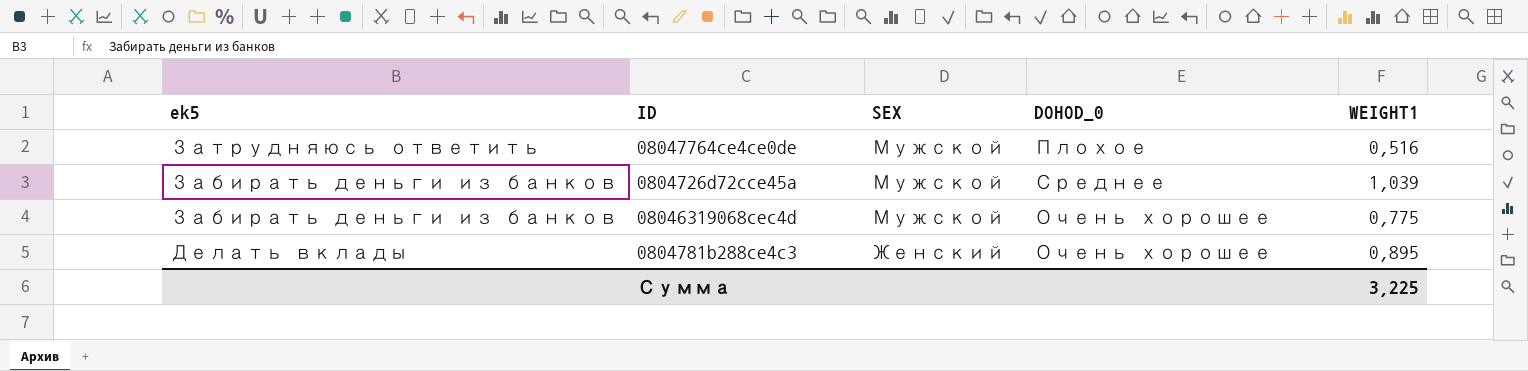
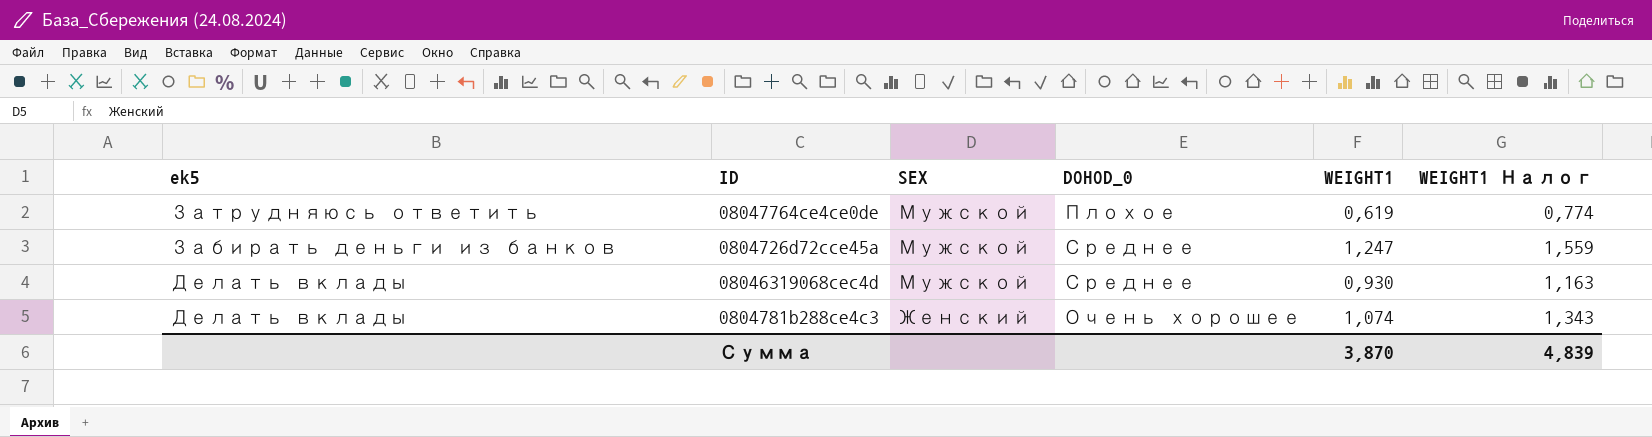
column WEIGHT1 Налог | formula: none -> [WEIGHT1] * 1,25
08047764ce4ce0de | WEIGHT1: 0,516 -> 0,619
0804726d72cce45a | WEIGHT1: 1,039 -> 1,247
08046319068cec4d | ek5: Забирать деньги из банков -> Делать вклады
08046319068cec4d | DOHOD_0: Очень хорошее -> Среднее
08046319068cec4d | WEIGHT1: 0,775 -> 0,930
0804781b288ce4c3 | WEIGHT1: 0,895 -> 1,074
Сумма | WEIGHT1: 3,225 -> 3,870

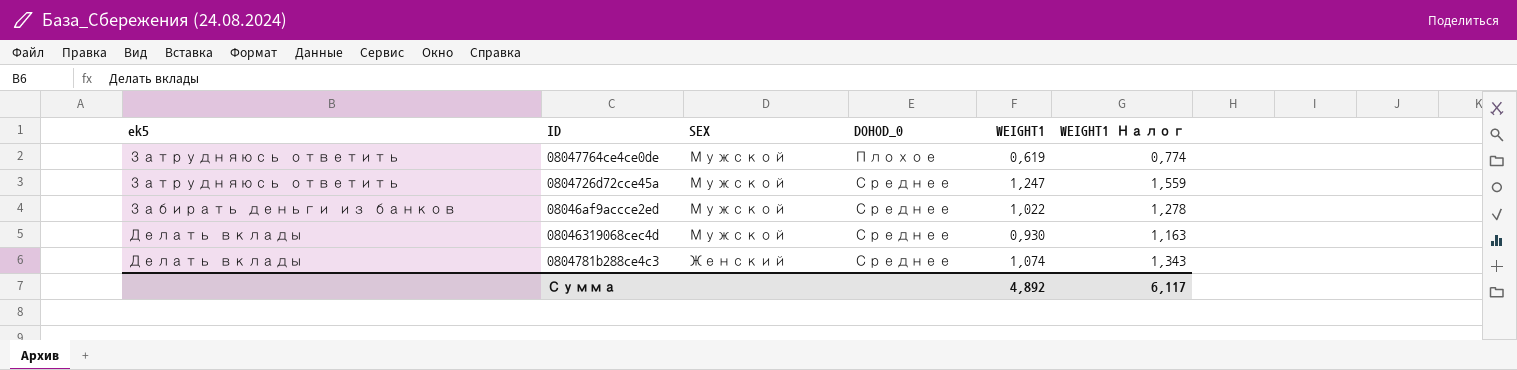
0804726d72cce45a | ek5: Забирать деньги из банков -> Затрудняюсь ответить
row 08046af9accce2ed: none -> Забирать деньги из банков | Мужской | Среднее | 1,022 | 1,278
0804781b288ce4c3 | DOHOD_0: Очень хорошее -> Среднее
Сумма | WEIGHT1: 3,870 -> 4,892
Сумма | WEIGHT1 Налог: 4,839 -> 6,117

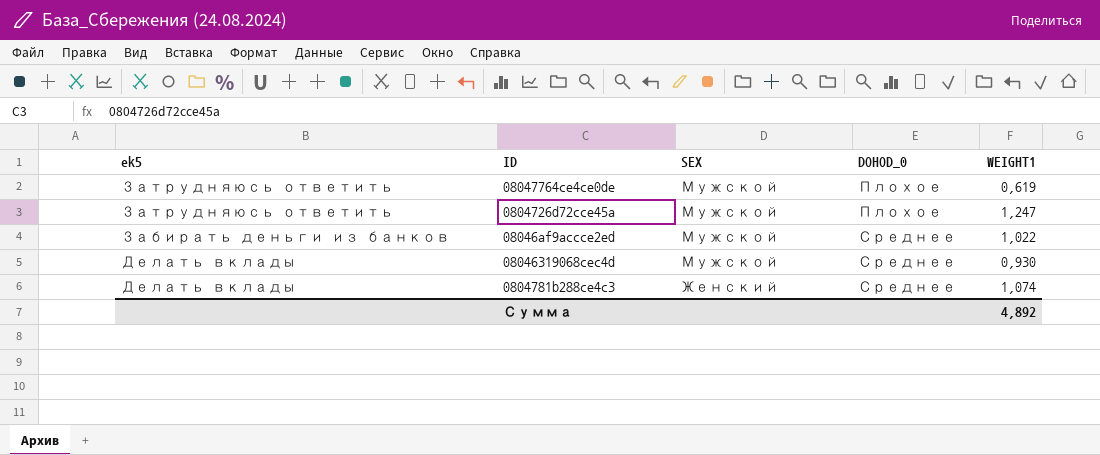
column WEIGHT1 Налог | formula: [WEIGHT1] * 1,25 -> none
0804726d72cce45a | DOHOD_0: Среднее -> Плохое

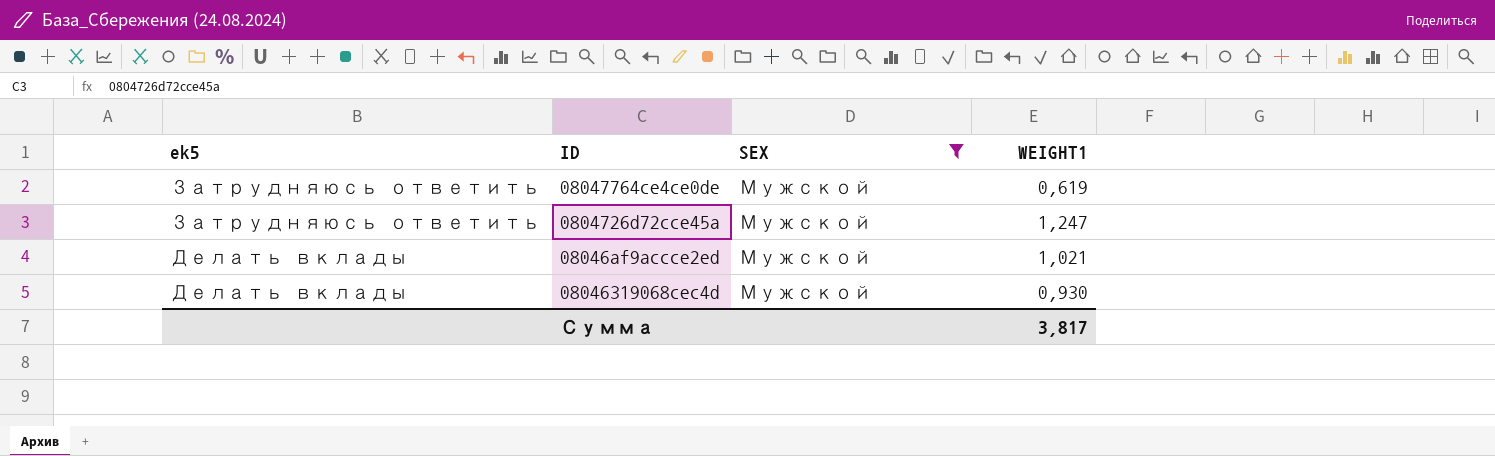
filter: none -> SEX = Мужской
column DOHOD_0 | position: 4 -> none
08046af9accce2ed | ek5: Забирать деньги из банков -> Делать вклады
08046af9accce2ed | WEIGHT1: 1,022 -> 1,021
Сумма | WEIGHT1: 4,892 -> 3,817

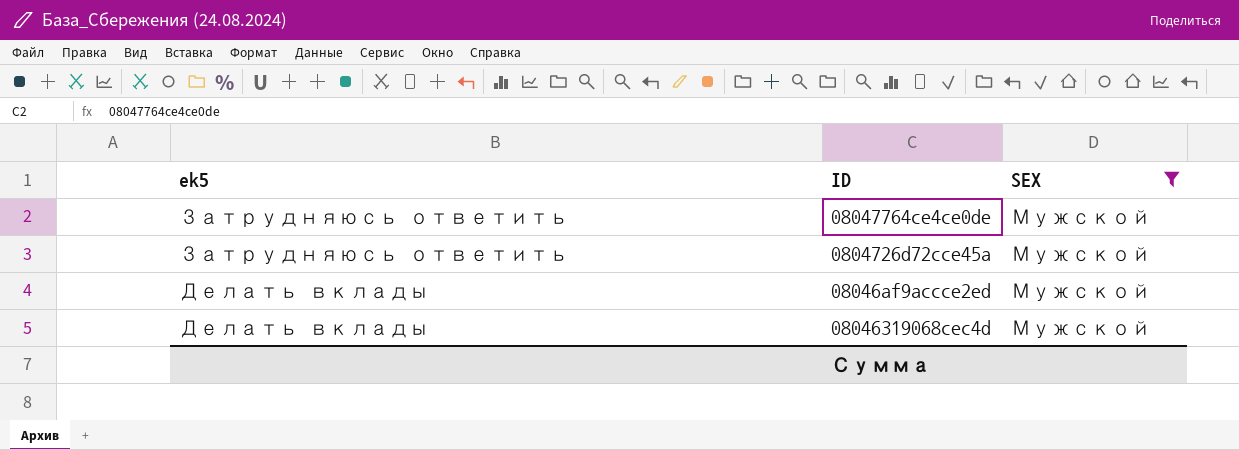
column WEIGHT1 | position: 4 -> none

